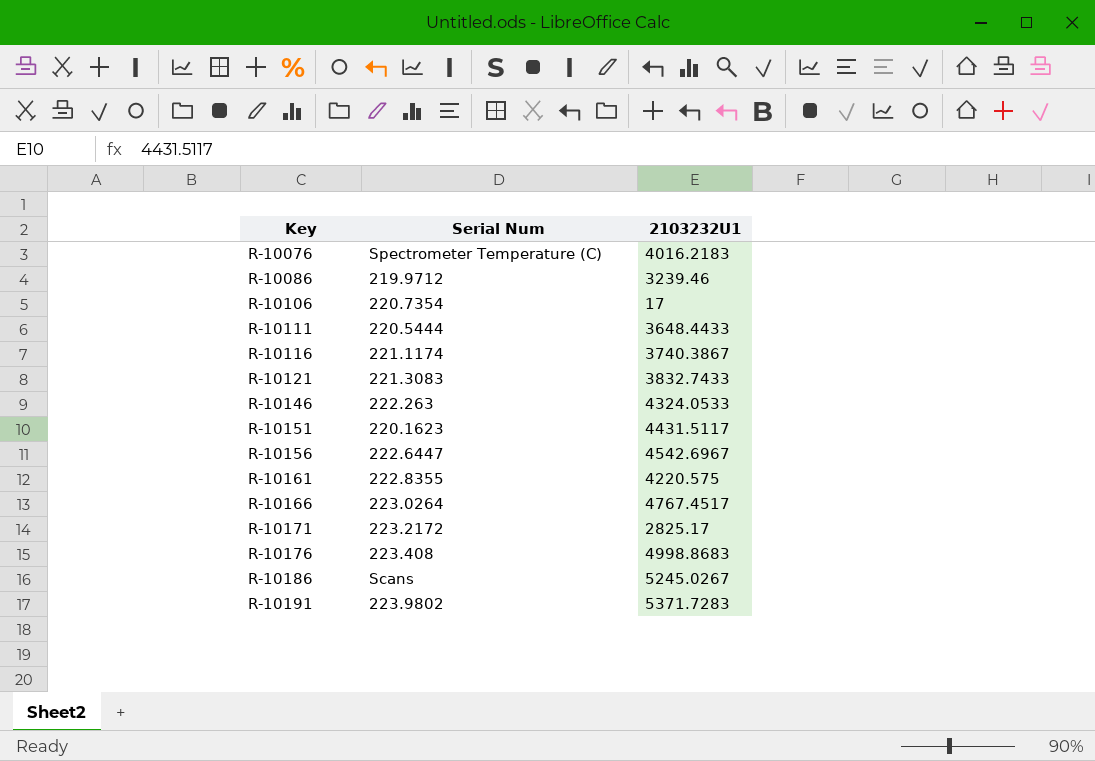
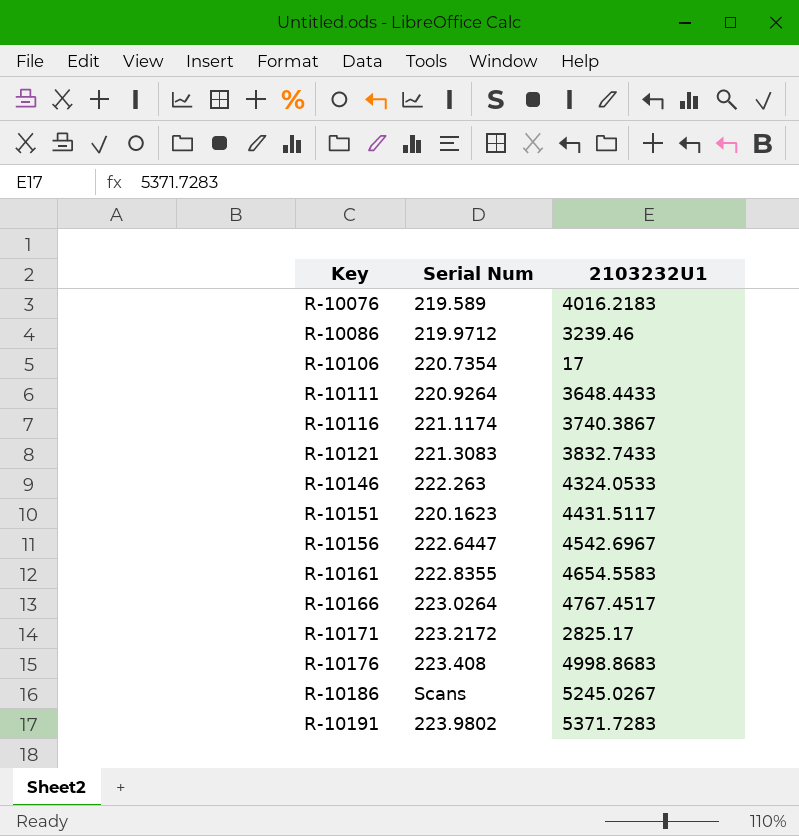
R-10076 | Serial Num: Spectrometer Temperature (C) -> 219.589
R-10111 | Serial Num: 220.5444 -> 220.9264
R-10161 | 2103232U1: 4220.575 -> 4654.5583

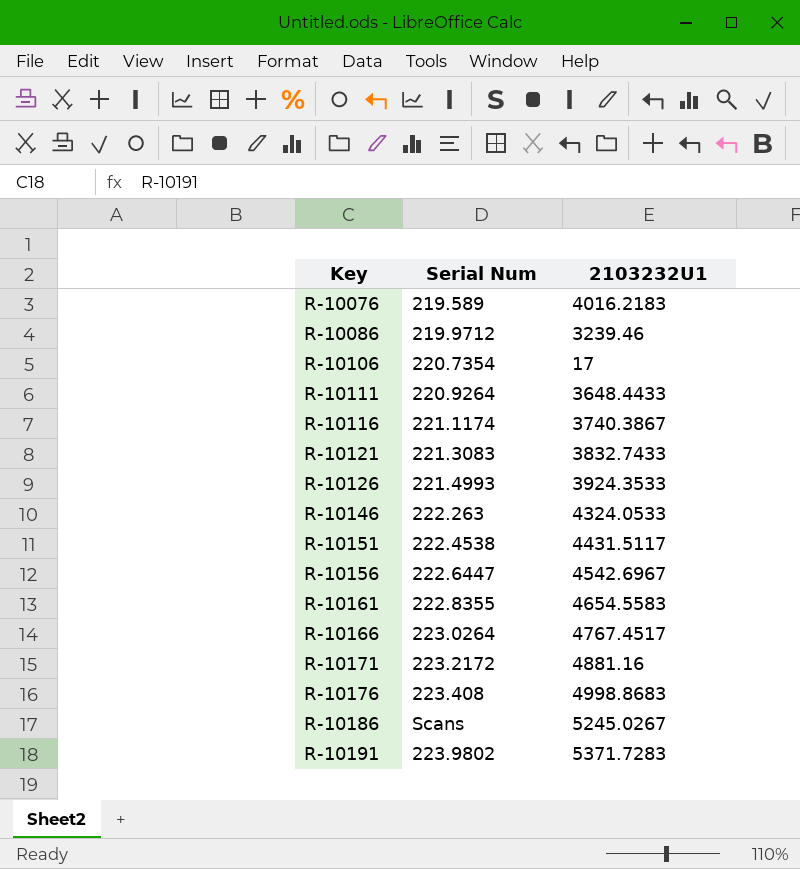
row R-10126: none -> 221.4993 | 3924.3533
R-10151 | Serial Num: 220.1623 -> 222.4538
R-10171 | 2103232U1: 2825.17 -> 4881.16

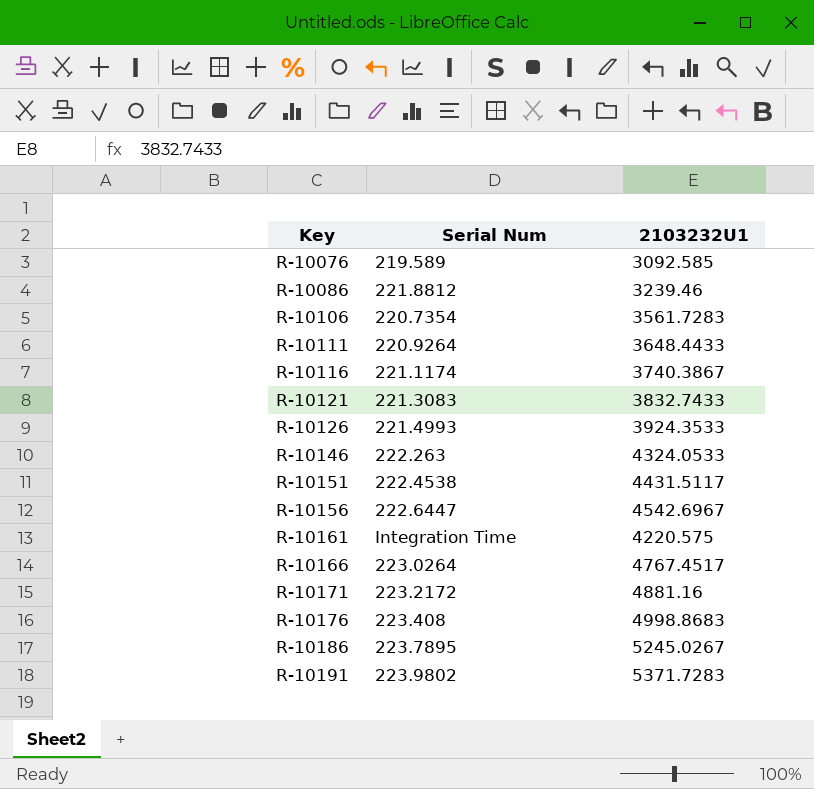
R-10076 | 2103232U1: 4016.2183 -> 3092.585
R-10086 | Serial Num: 219.9712 -> 221.8812
R-10106 | 2103232U1: 17 -> 3561.7283
R-10161 | Serial Num: 222.8355 -> Integration Time
R-10161 | 2103232U1: 4654.5583 -> 4220.575
R-10186 | Serial Num: Scans -> 223.7895

